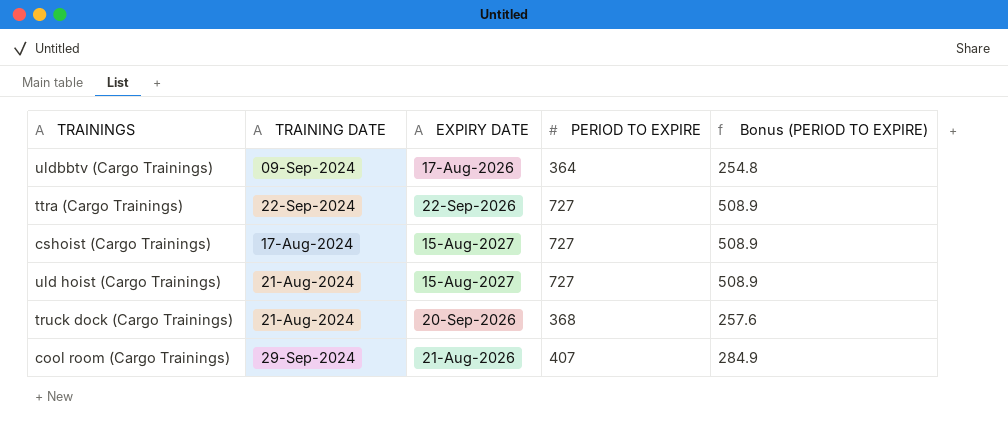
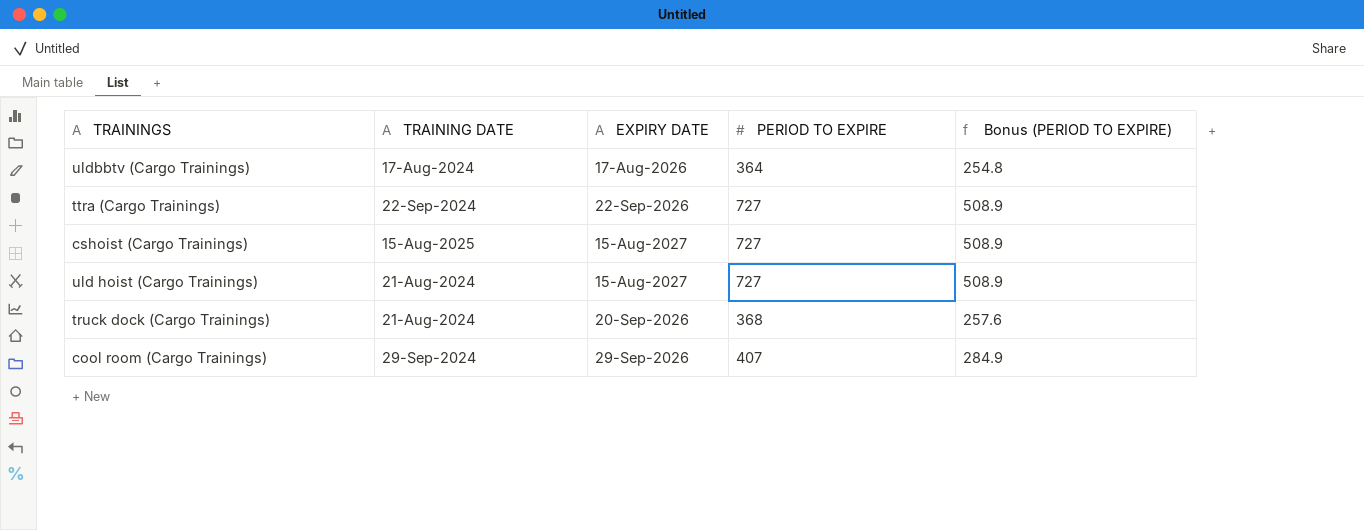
uldbbtv (Cargo Trainings) | TRAINING DATE: 09-Sep-2024 -> 17-Aug-2024
cshoist (Cargo Trainings) | TRAINING DATE: 17-Aug-2024 -> 15-Aug-2025
cool room (Cargo Trainings) | EXPIRY DATE: 21-Aug-2026 -> 29-Sep-2026

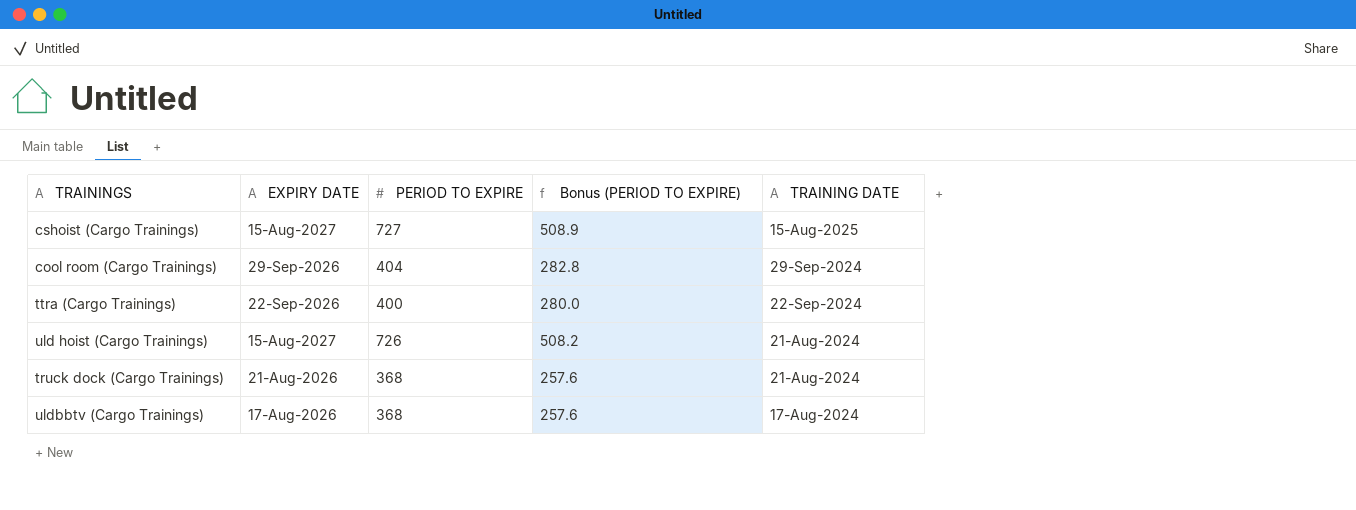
row order: none -> TRAINING DATE descending
column TRAINING DATE | position: 2 -> 5
cool room (Cargo Trainings) | PERIOD TO EXPIRE: 407 -> 404
cool room (Cargo Trainings) | Bonus (PERIOD TO EXPIRE): 284.9 -> 282.8
ttra (Cargo Trainings) | PERIOD TO EXPIRE: 727 -> 400
ttra (Cargo Trainings) | Bonus (PERIOD TO EXPIRE): 508.9 -> 280.0
uld hoist (Cargo Trainings) | PERIOD TO EXPIRE: 727 -> 726
uld hoist (Cargo Trainings) | Bonus (PERIOD TO EXPIRE): 508.9 -> 508.2
truck dock (Cargo Trainings) | EXPIRY DATE: 20-Sep-2026 -> 21-Aug-2026
uldbbtv (Cargo Trainings) | PERIOD TO EXPIRE: 364 -> 368
uldbbtv (Cargo Trainings) | Bonus (PERIOD TO EXPIRE): 254.8 -> 257.6

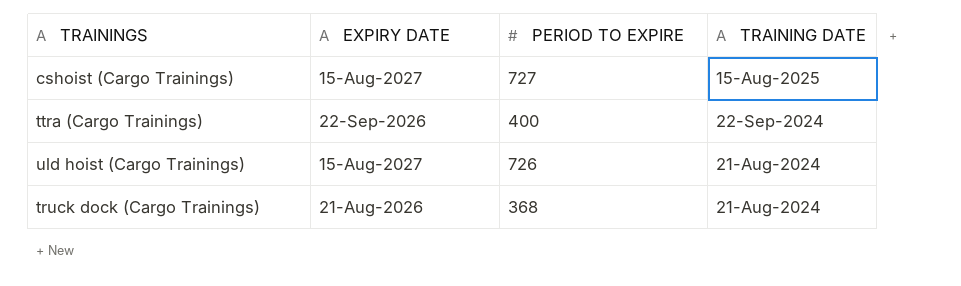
column Bonus (PERIOD TO EXPIRE) | formula: [PERIOD TO EXPIRE] * 0.7 -> none
row cool room (Cargo Trainings): 29-Sep-2026 | 404 | 282.8 | 29-Sep-2024 -> none
row uldbbtv (Cargo Trainings): 17-Aug-2026 | 368 | 257.6 | 17-Aug-2024 -> none

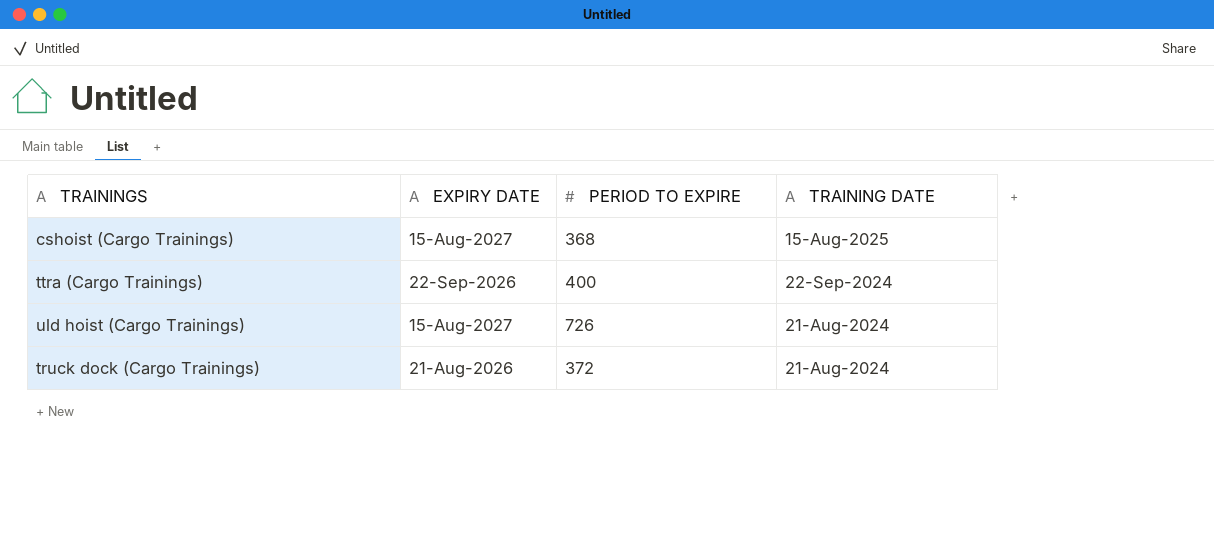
cshoist (Cargo Trainings) | PERIOD TO EXPIRE: 727 -> 368
truck dock (Cargo Trainings) | PERIOD TO EXPIRE: 368 -> 372

